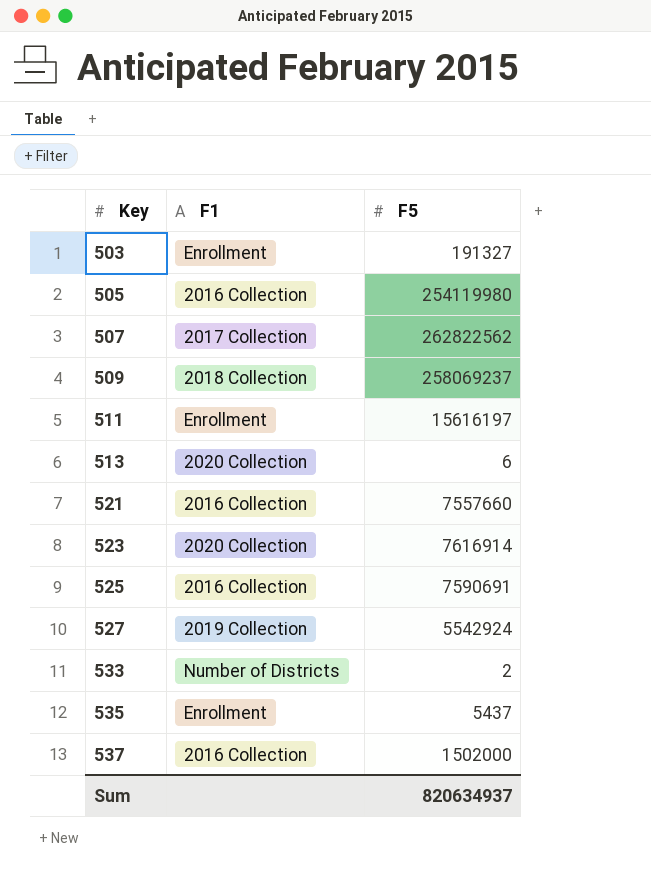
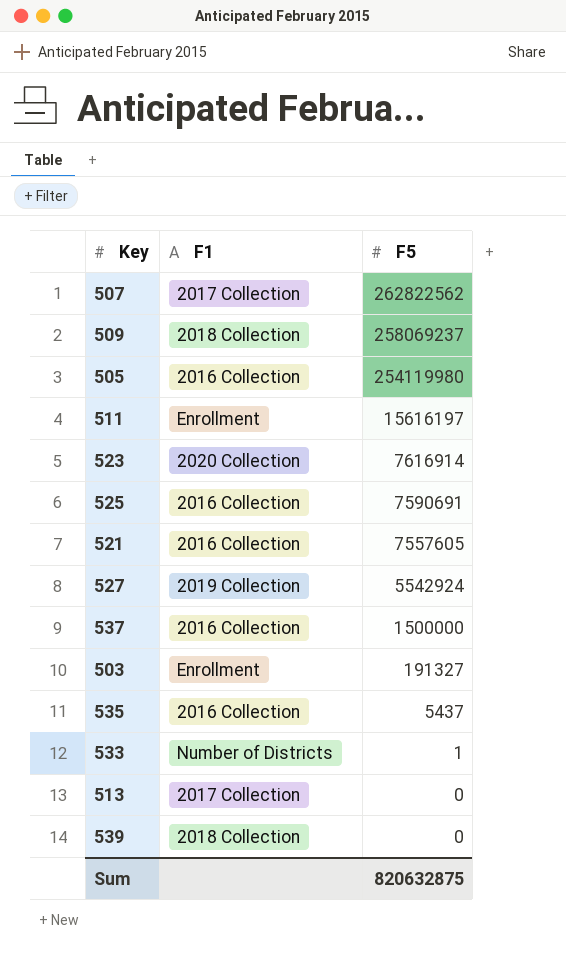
row order: Key ascending -> F5 descending
521 | F5: 7557660 -> 7557605
537 | F5: 1502000 -> 1500000
535 | F1: Enrollment -> 2016 Collection
533 | F5: 2 -> 1
513 | F1: 2020 Collection -> 2017 Collection
513 | F5: 6 -> 0
row 539: none -> 2018 Collection | 0
Sum | F5: 820634937 -> 820632875

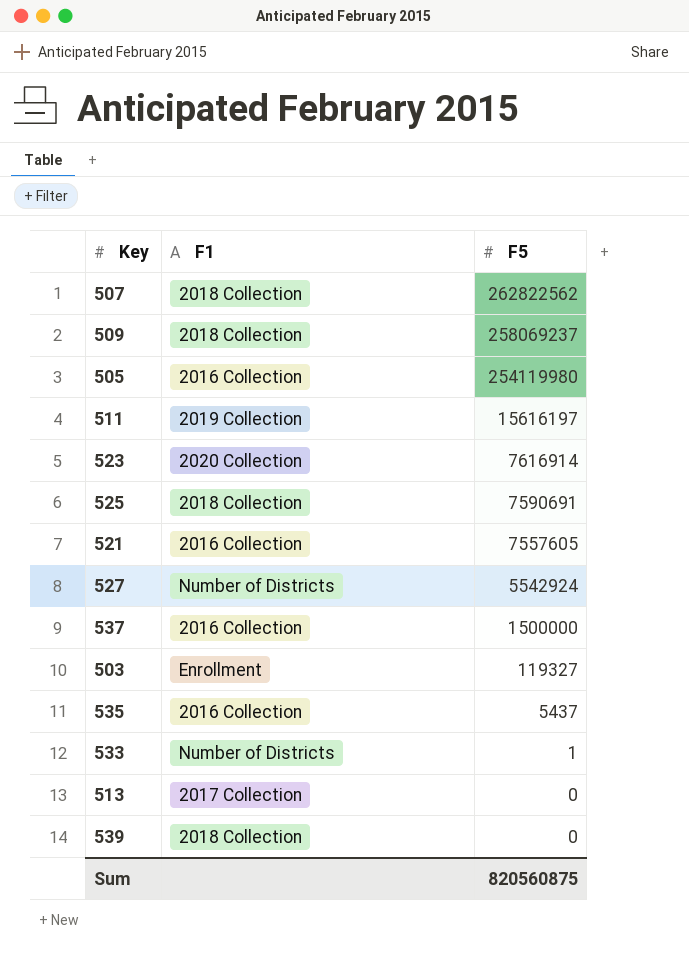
507 | F1: 2017 Collection -> 2018 Collection
511 | F1: Enrollment -> 2019 Collection
525 | F1: 2016 Collection -> 2018 Collection
527 | F1: 2019 Collection -> Number of Districts
503 | F5: 191327 -> 119327
Sum | F5: 820632875 -> 820560875

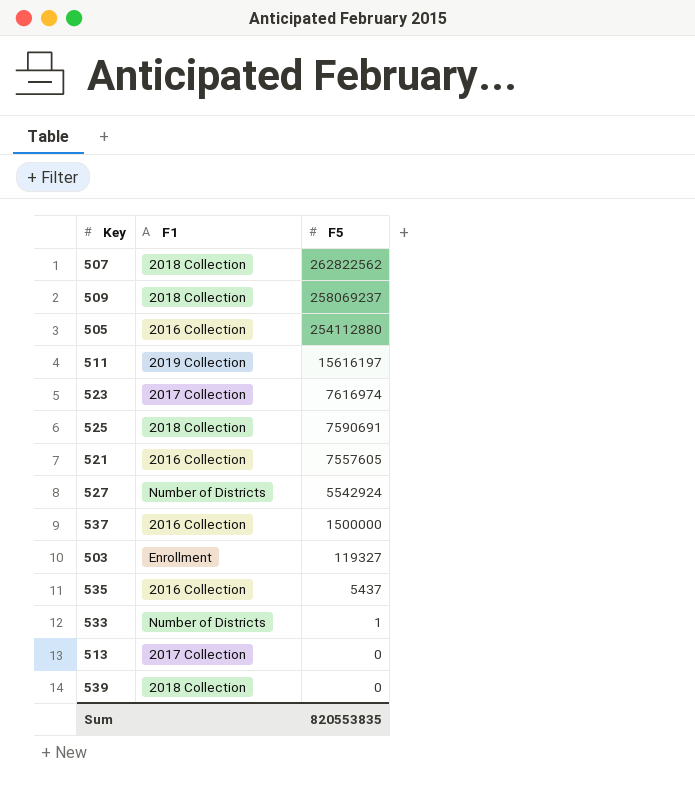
505 | F5: 254119980 -> 254112880
523 | F1: 2020 Collection -> 2017 Collection
523 | F5: 7616914 -> 7616974
Sum | F5: 820560875 -> 820553835

